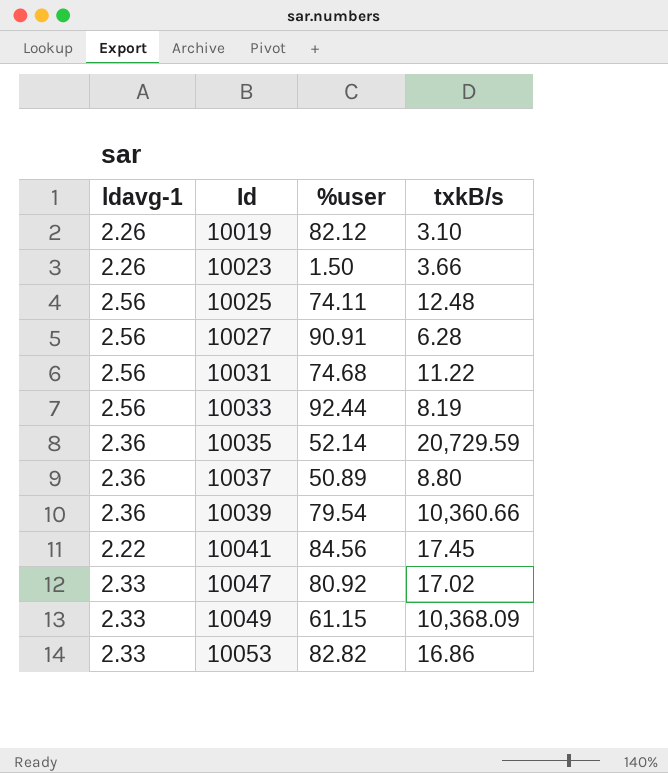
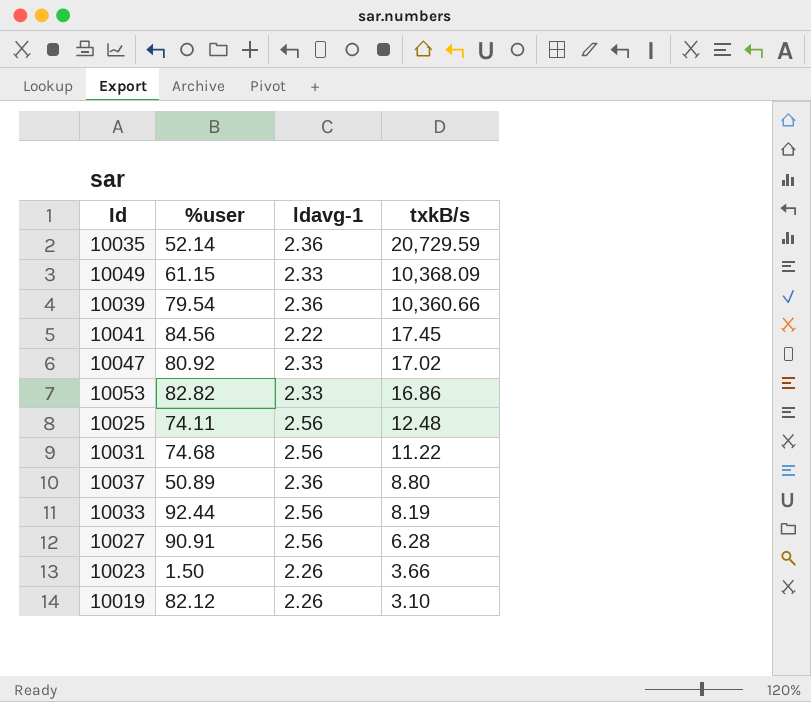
row order: Id ascending -> txkB/s descending
column ldavg-1 | position: 1 -> 3

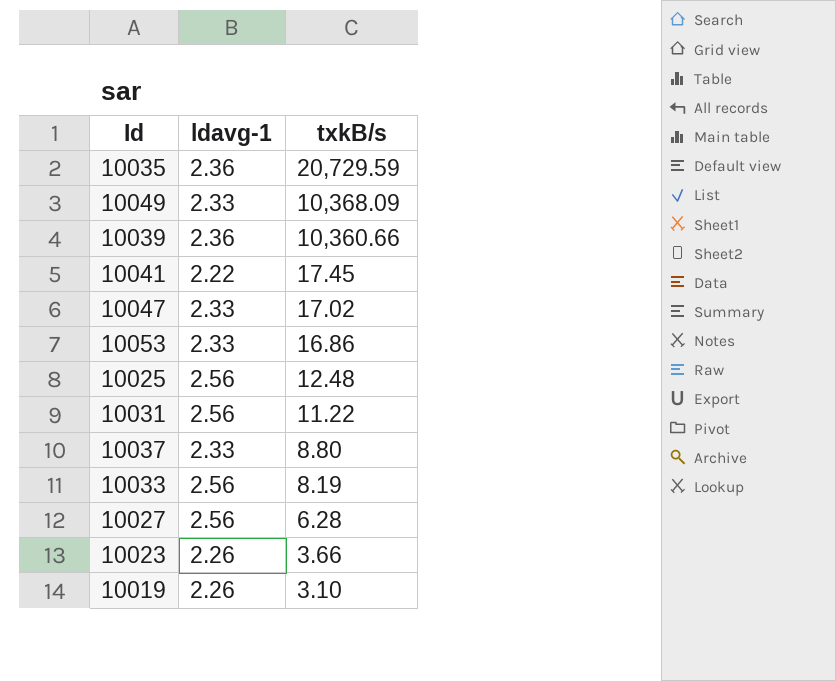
column %user | position: 2 -> none
10037 | ldavg-1: 2.36 -> 2.33

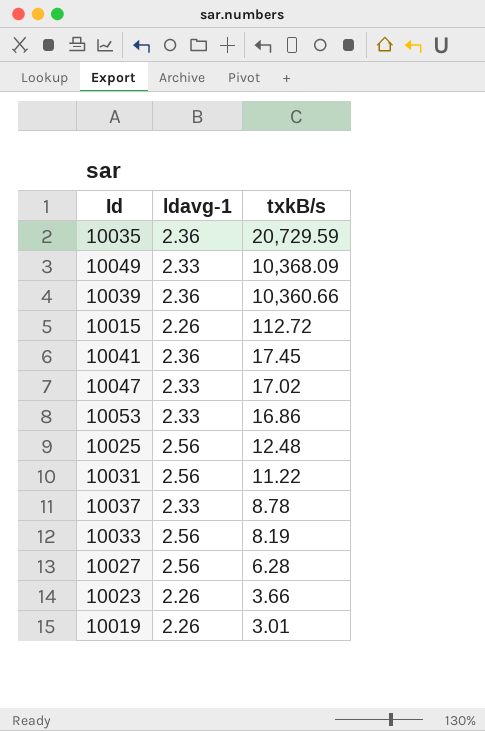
row 10015: none -> 2.26 | 112.72
10041 | ldavg-1: 2.22 -> 2.36
10037 | txkB/s: 8.80 -> 8.78
10019 | txkB/s: 3.10 -> 3.01

